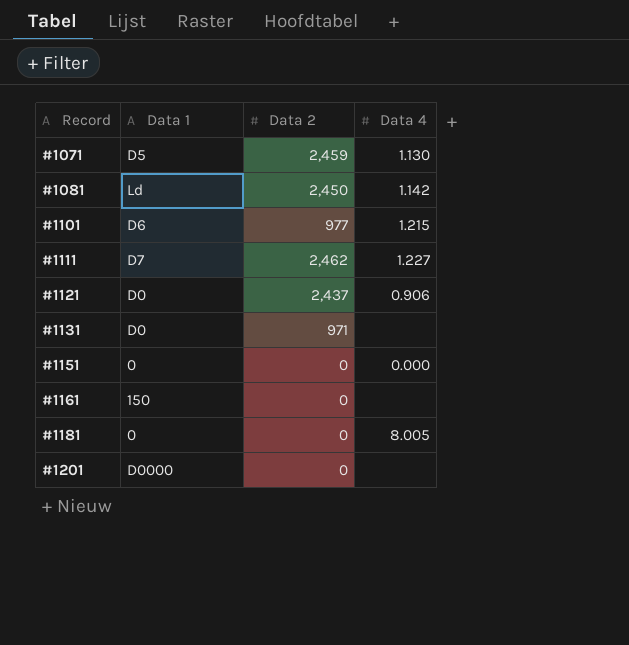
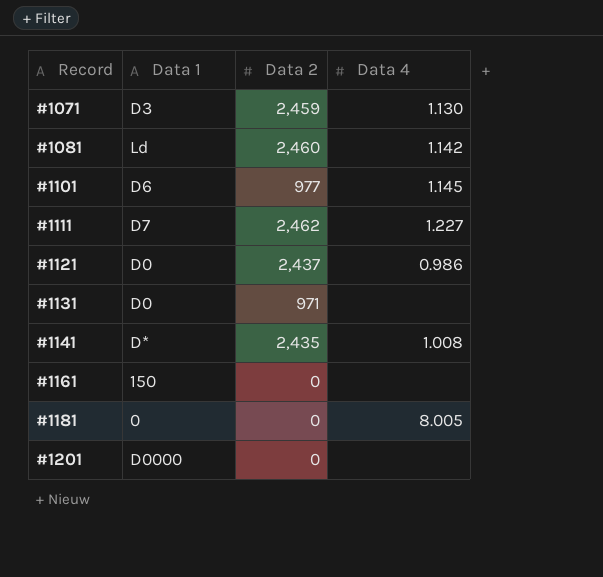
row #1151: 0 | 0 | 0.000 -> none
#1071 | Data 1: D5 -> D3
#1081 | Data 2: 2,450 -> 2,460
#1101 | Data 4: 1.215 -> 1.145
#1121 | Data 4: 0.906 -> 0.986
row #1141: none -> D* | 2,435 | 1.008

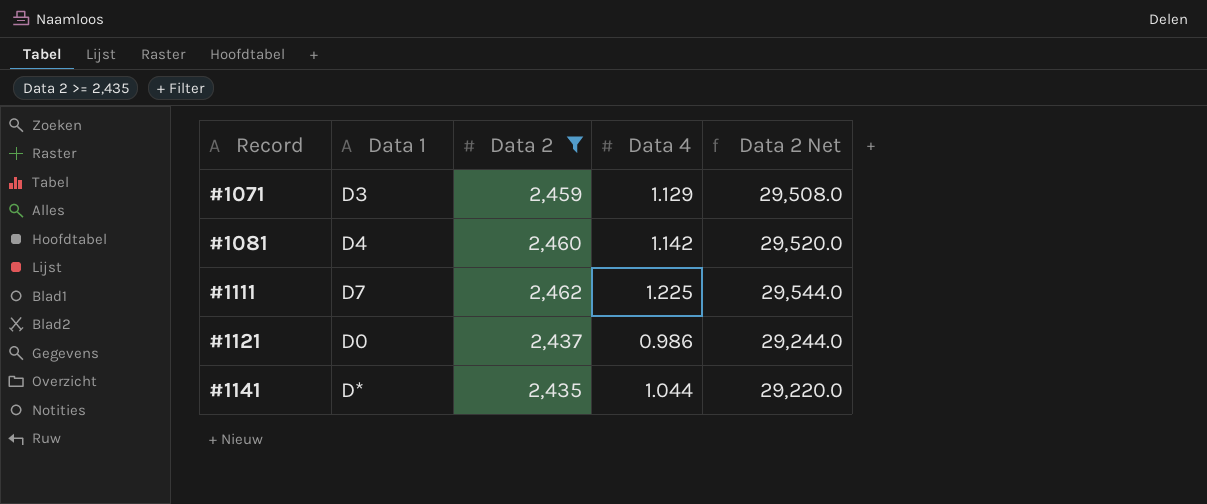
filter: none -> Data 2 >= 2,435
column Data 2 Net | formula: none -> [Data 2] * 12
#1071 | Data 4: 1.130 -> 1.129
#1081 | Data 1: Ld -> D4
#1111 | Data 4: 1.227 -> 1.225
#1141 | Data 4: 1.008 -> 1.044

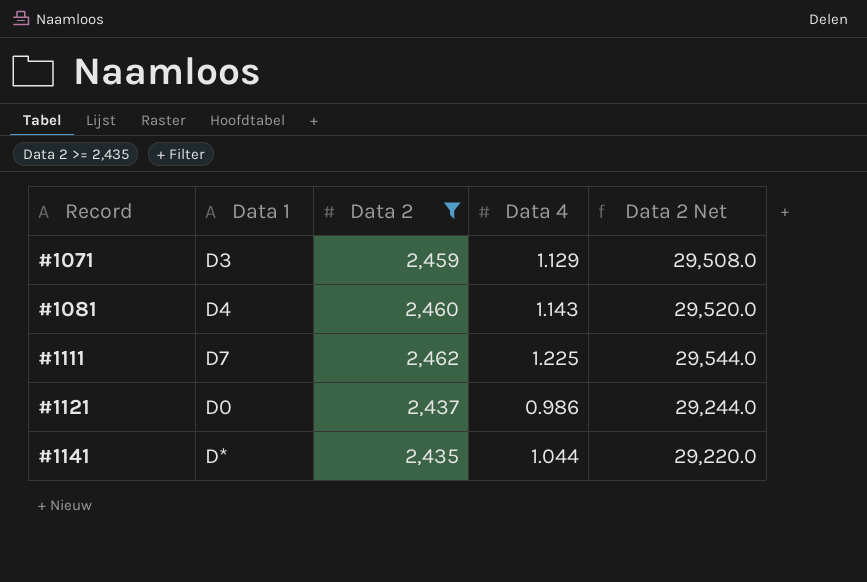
#1081 | Data 4: 1.142 -> 1.143

